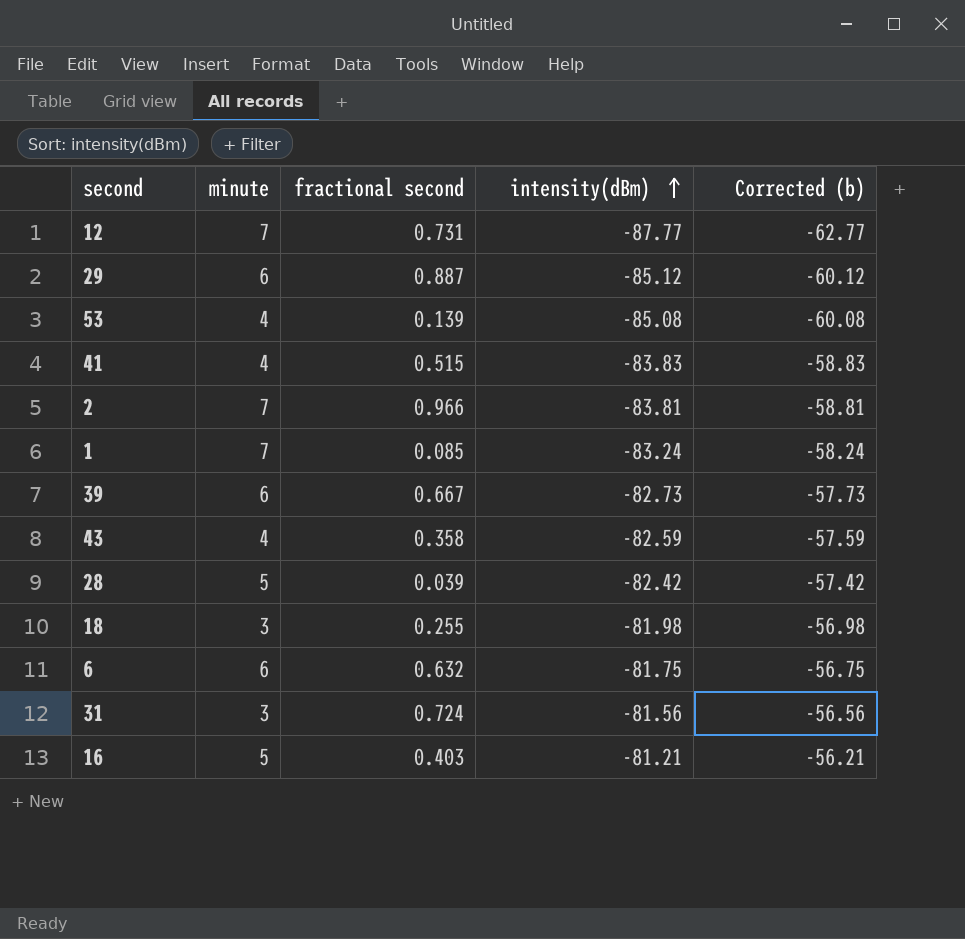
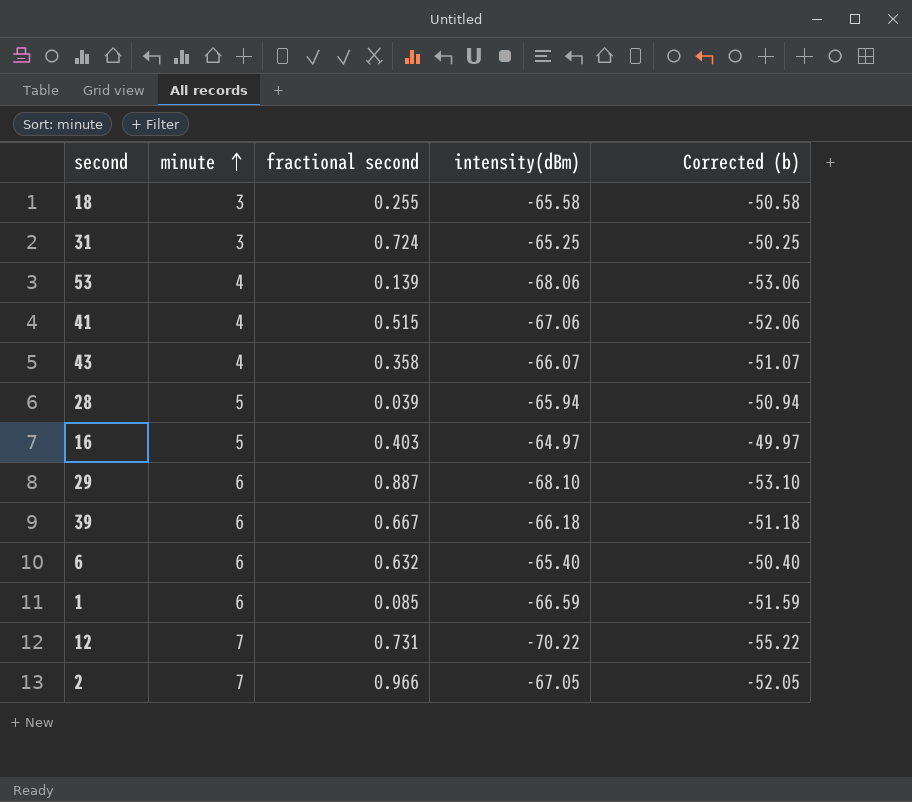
row order: intensity(dBm) ascending -> minute ascending
column Corrected (b) | formula: [intensity(dBm)] + 25 -> [intensity(dBm)] + 15
18 | intensity(dBm): -81.98 -> -65.58
31 | intensity(dBm): -81.56 -> -65.25
53 | intensity(dBm): -85.08 -> -68.06
41 | intensity(dBm): -83.83 -> -67.06
43 | intensity(dBm): -82.59 -> -66.07
28 | intensity(dBm): -82.42 -> -65.94
16 | intensity(dBm): -81.21 -> -64.97
29 | intensity(dBm): -85.12 -> -68.10
39 | intensity(dBm): -82.73 -> -66.18
6 | intensity(dBm): -81.75 -> -65.40
1 | minute: 7 -> 6
1 | intensity(dBm): -83.24 -> -66.59
12 | intensity(dBm): -87.77 -> -70.22
2 | intensity(dBm): -83.81 -> -67.05

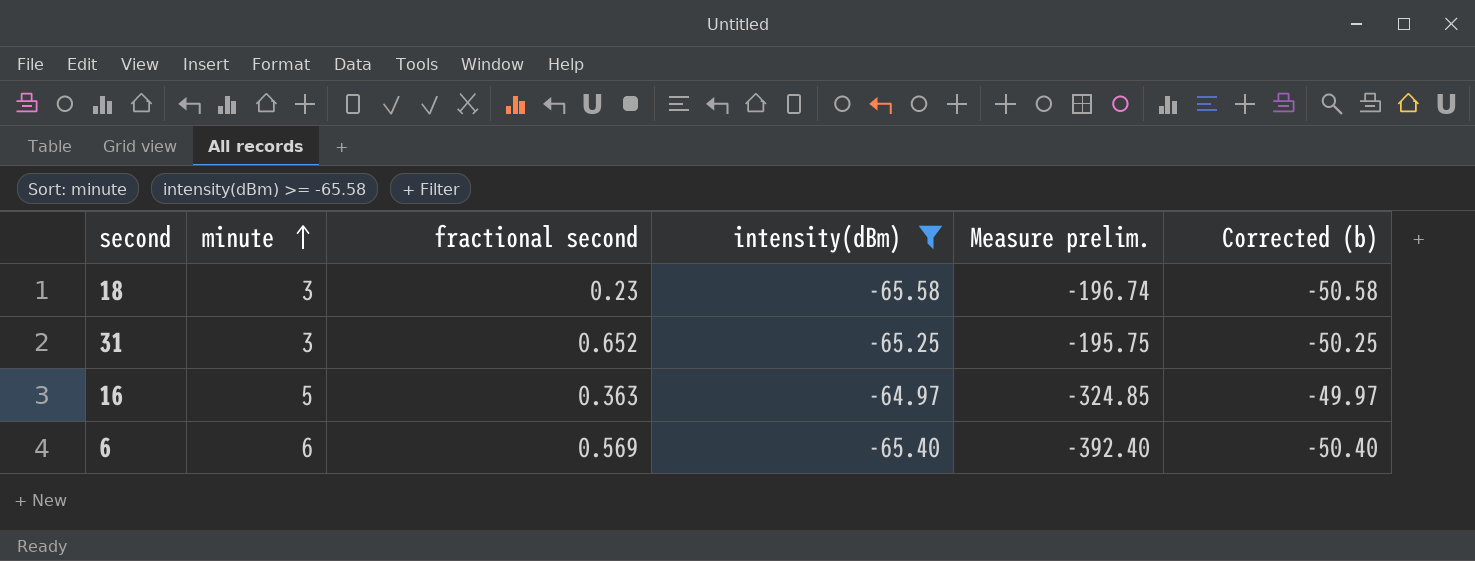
filter: none -> intensity(dBm) >= -65.58
column Measure prelim. | formula: none -> [minute] * [intensity(dBm)]
18 | fractional second: 0.255 -> 0.23
31 | fractional second: 0.724 -> 0.652
16 | fractional second: 0.403 -> 0.363
6 | fractional second: 0.632 -> 0.569

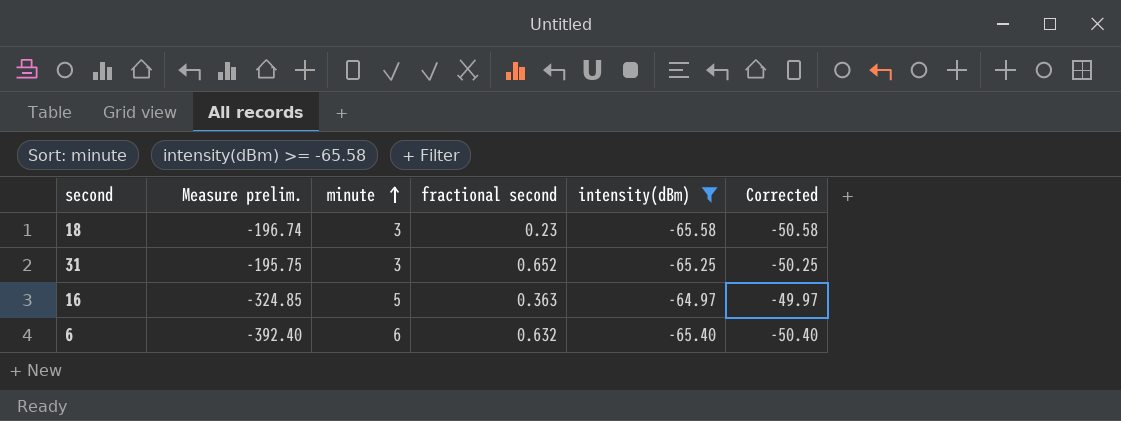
column Measure prelim. | position: 5 -> 2
column name: Corrected (b) -> Corrected
6 | fractional second: 0.569 -> 0.632

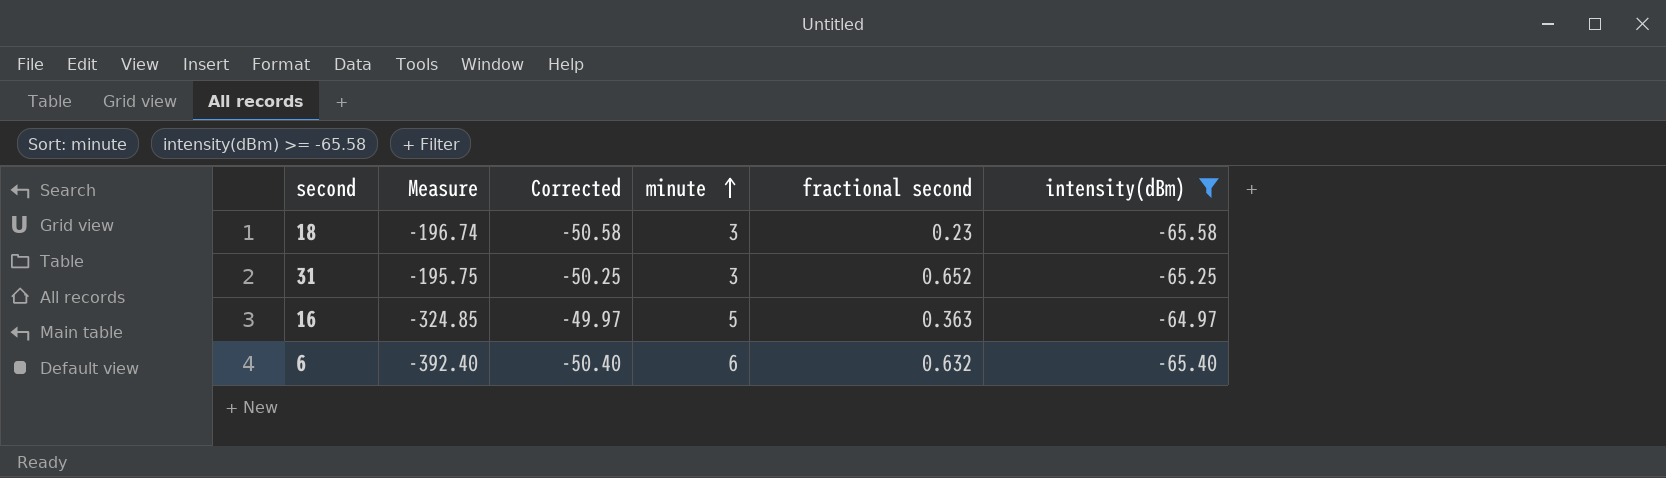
column name: Measure prelim. -> Measure
column Corrected | position: 6 -> 3

